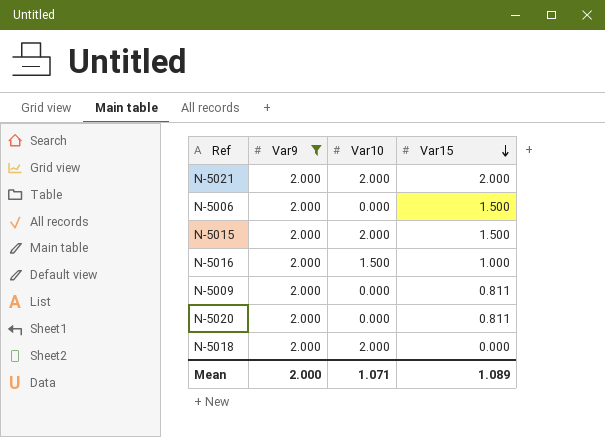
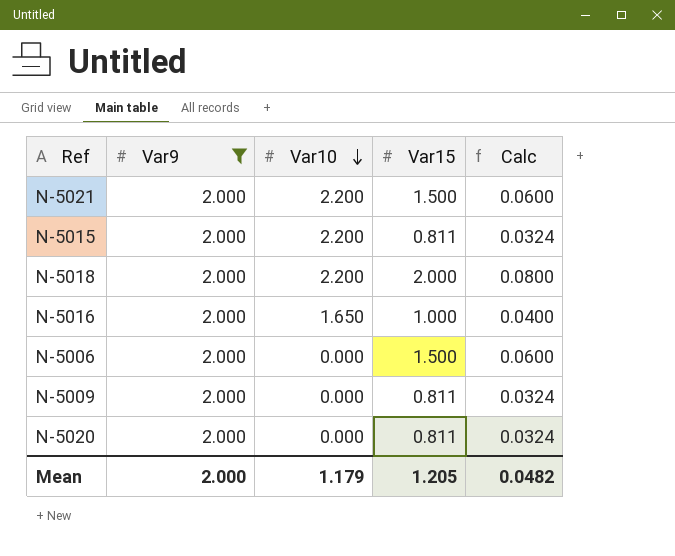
row order: Var15 descending -> Var10 descending
column Calc | formula: none -> [Var15] * 0.04
N-5021 | Var10: 2.000 -> 2.200
N-5021 | Var15: 2.000 -> 1.500
N-5015 | Var10: 2.000 -> 2.200
N-5015 | Var15: 1.500 -> 0.811
N-5018 | Var10: 2.000 -> 2.200
N-5018 | Var15: 0.000 -> 2.000
N-5016 | Var10: 1.500 -> 1.650
Mean | Var10: 1.071 -> 1.179
Mean | Var15: 1.089 -> 1.205

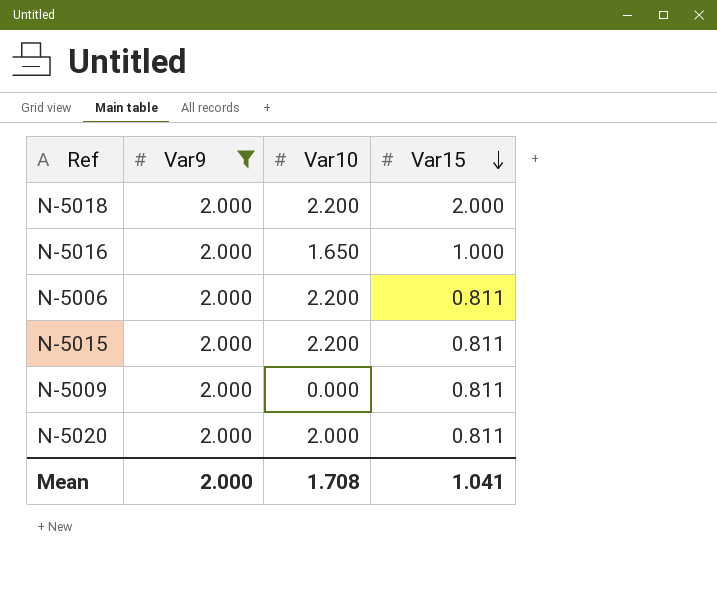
row order: Var10 descending -> Var15 descending
column Calc | formula: [Var15] * 0.04 -> none
row N-5021: 2.000 | 2.200 | 1.500 | 0.0600 -> none
N-5006 | Var10: 0.000 -> 2.200
N-5006 | Var15: 1.500 -> 0.811
N-5020 | Var10: 0.000 -> 2.000
Mean | Var10: 1.179 -> 1.708
Mean | Var15: 1.205 -> 1.041

